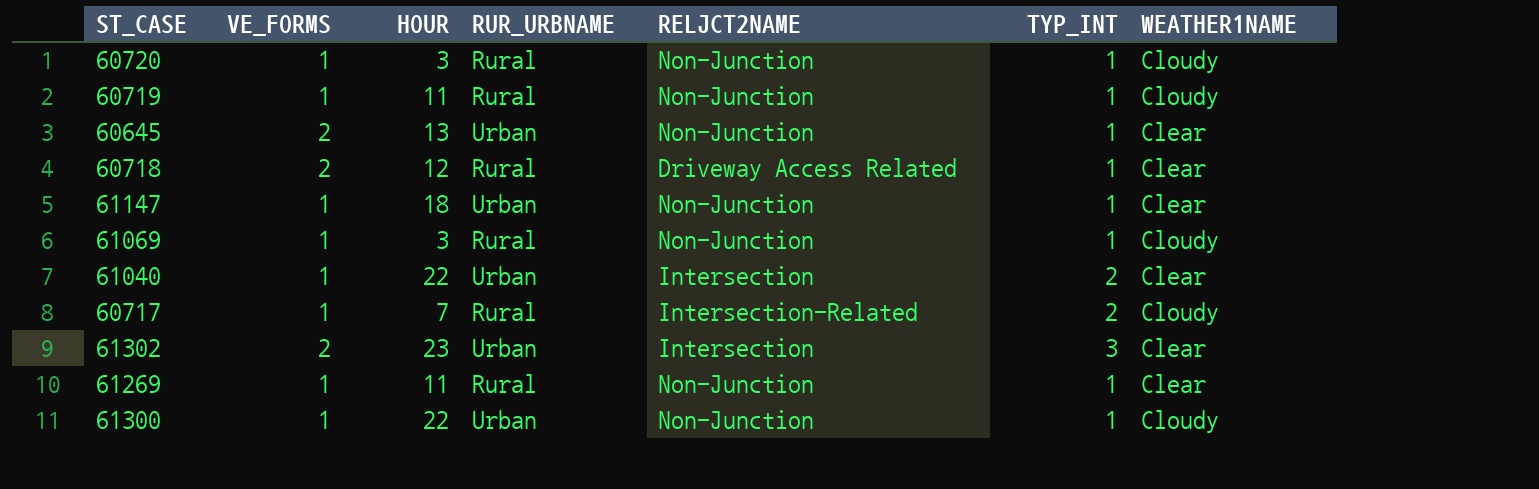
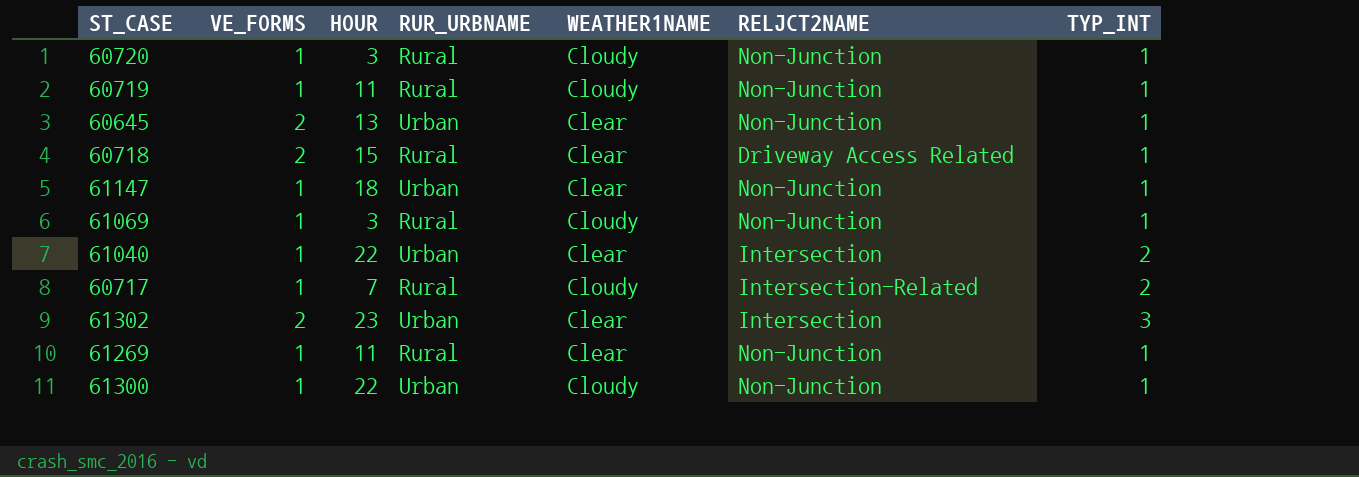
column WEATHER1NAME | position: 7 -> 5
60718 | HOUR: 12 -> 15

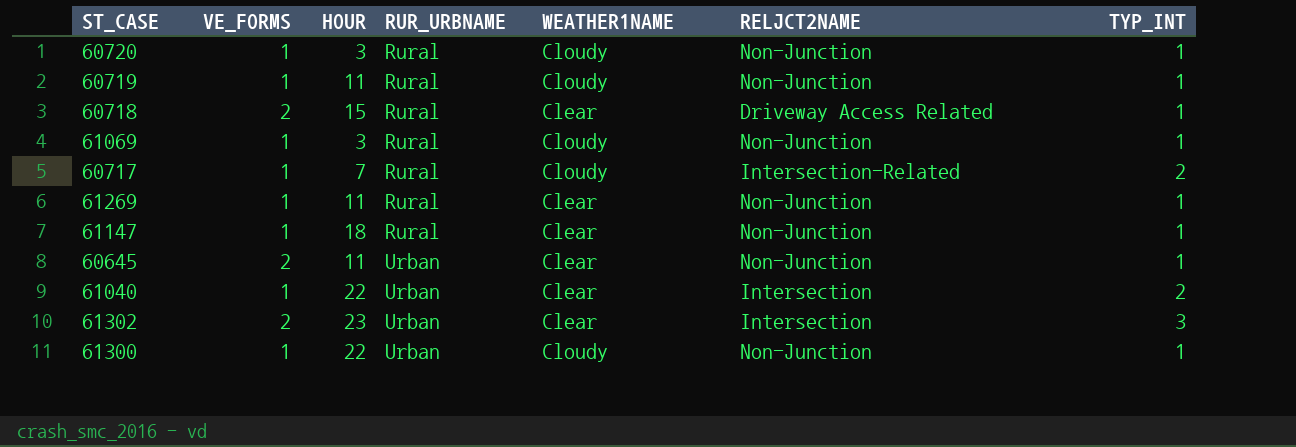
row order: none -> RUR_URBNAME ascending
61147 | RUR_URBNAME: Urban -> Rural
60645 | HOUR: 13 -> 11

